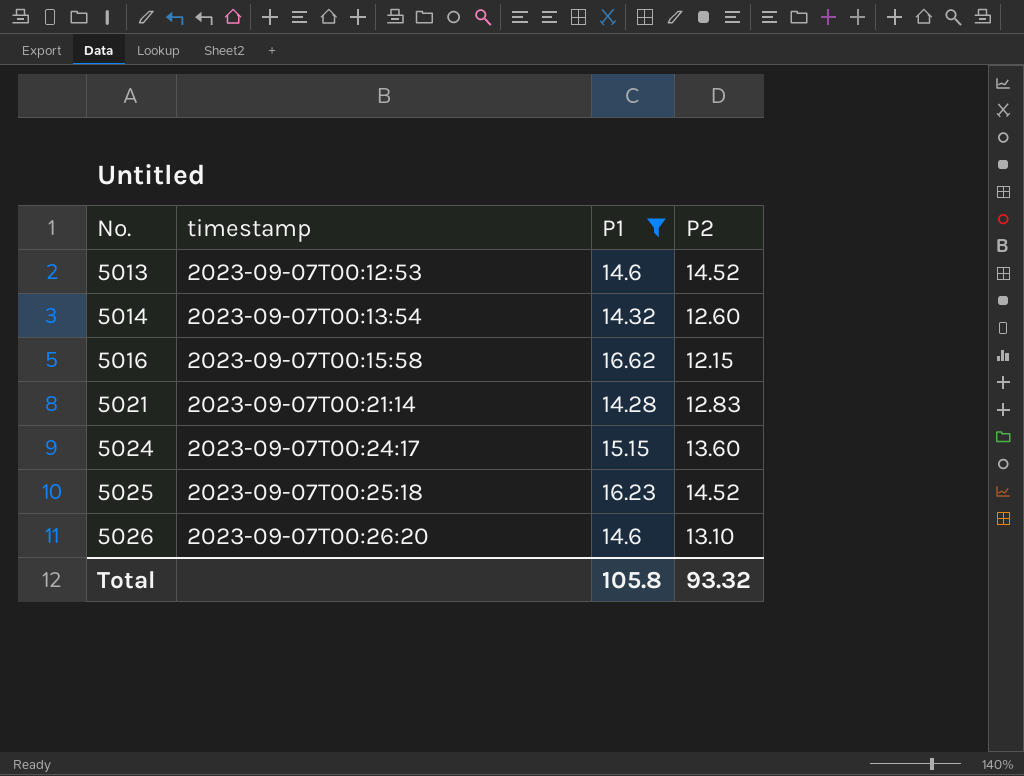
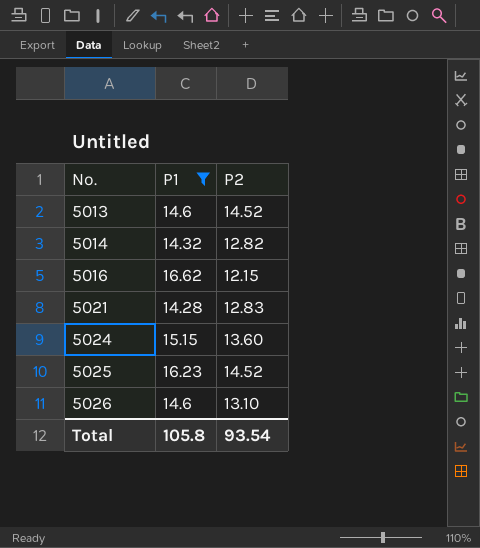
column timestamp | position: 2 -> none
5014 | P2: 12.60 -> 12.82
Total | P2: 93.32 -> 93.54

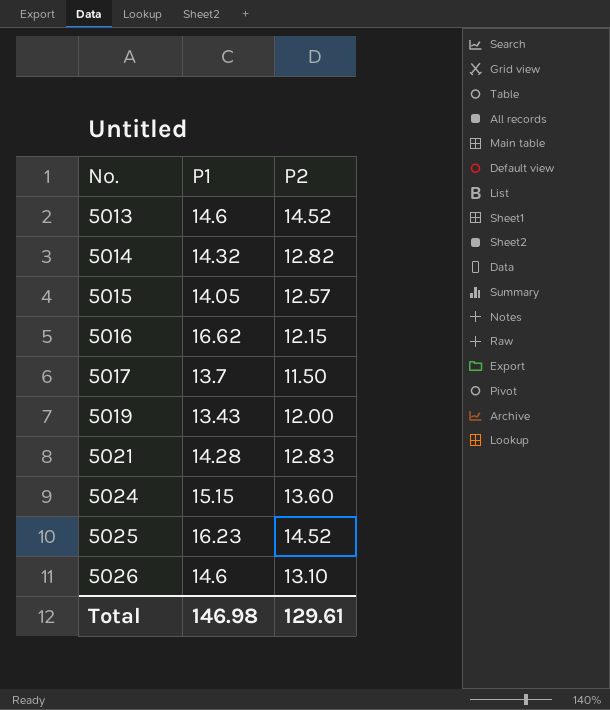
filter: P1 >= 14.28 -> none
Total | P1: 105.8 -> 146.98
Total | P2: 93.54 -> 129.61

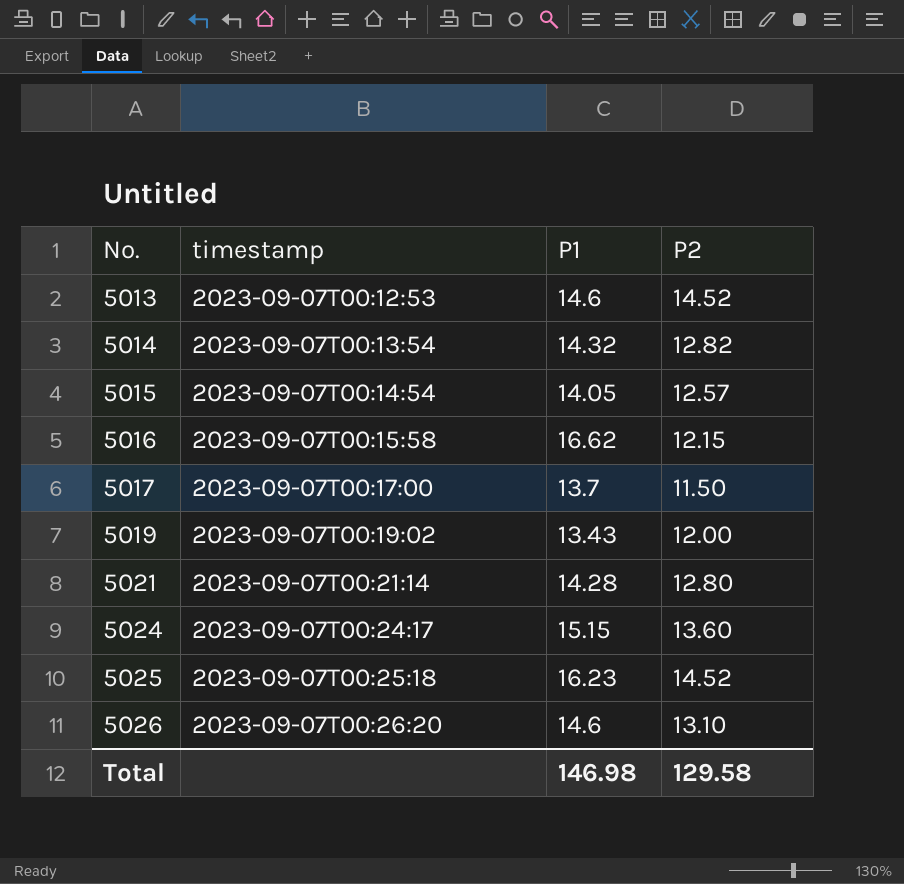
column timestamp | position: none -> 2
5021 | P2: 12.83 -> 12.80
Total | P2: 129.61 -> 129.58

